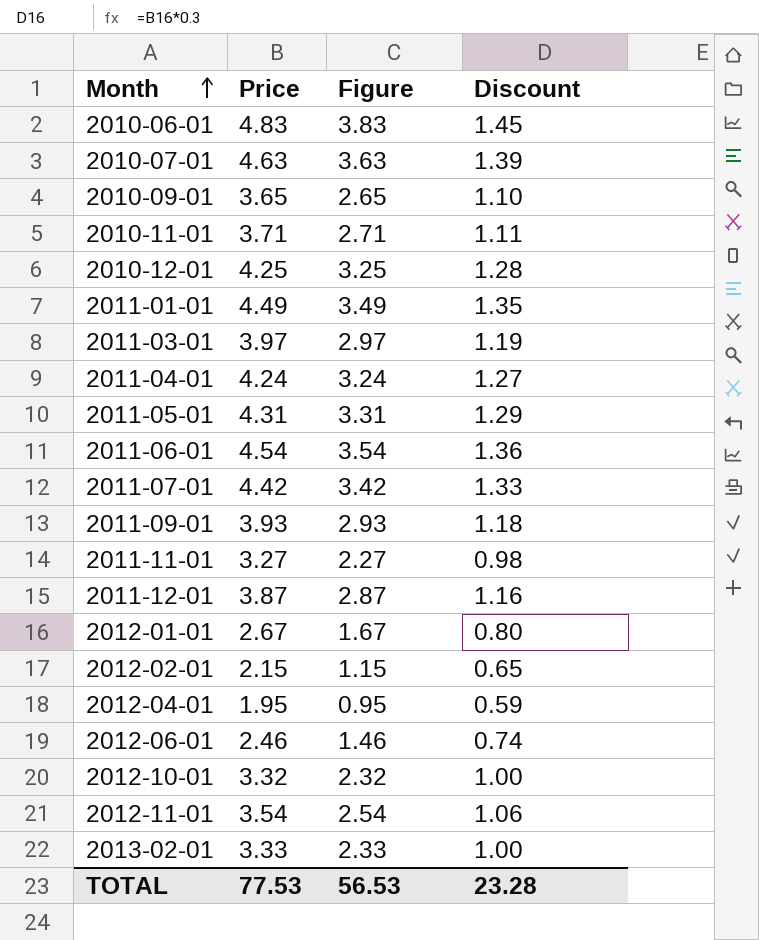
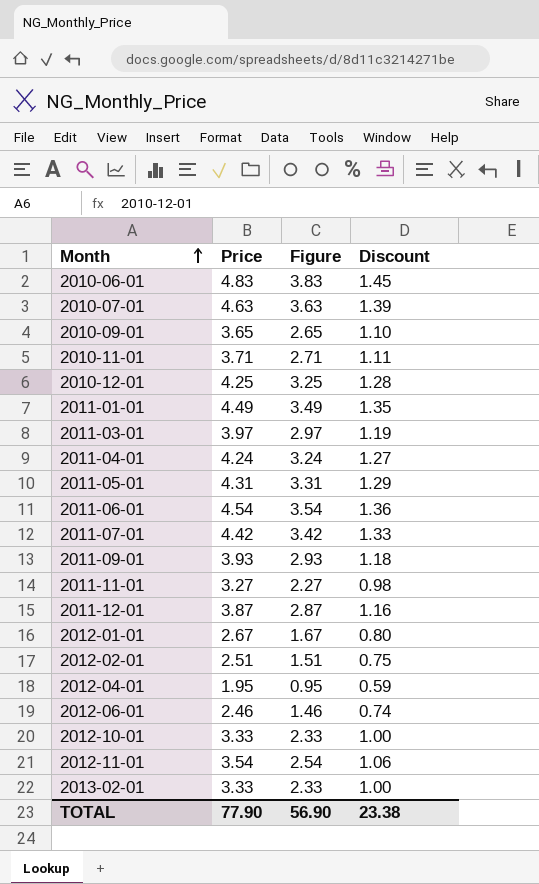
2012-02-01 | Price: 2.15 -> 2.51
2012-02-01 | Figure: 1.15 -> 1.51
2012-02-01 | Discount: 0.65 -> 0.75
2012-10-01 | Price: 3.32 -> 3.33
2012-10-01 | Figure: 2.32 -> 2.33
TOTAL | Price: 77.53 -> 77.90
TOTAL | Figure: 56.53 -> 56.90
TOTAL | Discount: 23.28 -> 23.38

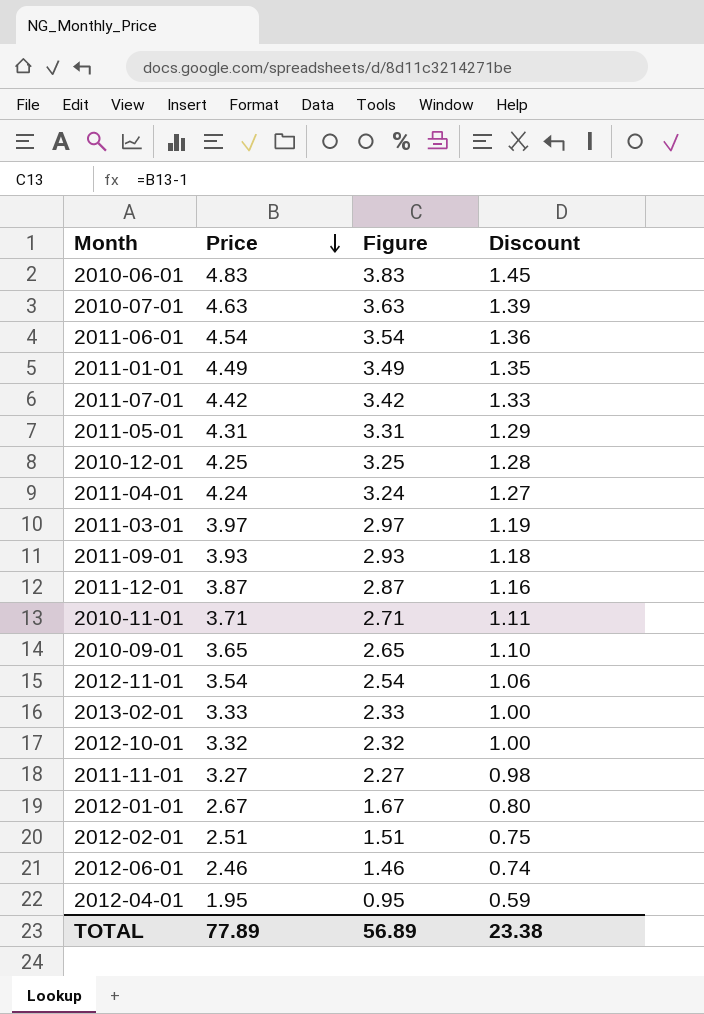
row order: Month ascending -> Price descending
2012-10-01 | Price: 3.33 -> 3.32
2012-10-01 | Figure: 2.33 -> 2.32
TOTAL | Price: 77.90 -> 77.89
TOTAL | Figure: 56.90 -> 56.89

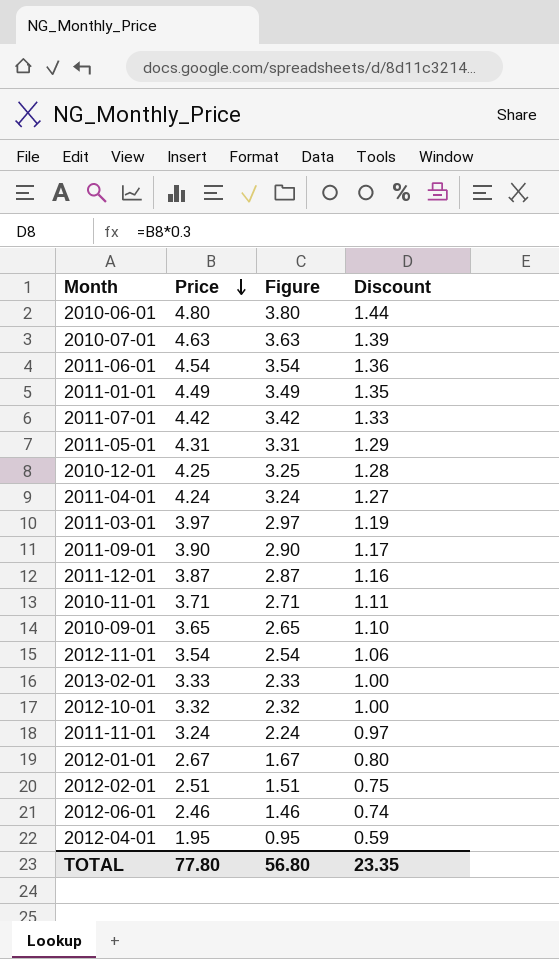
2010-06-01 | Price: 4.83 -> 4.80
2010-06-01 | Figure: 3.83 -> 3.80
2010-06-01 | Discount: 1.45 -> 1.44
2011-09-01 | Price: 3.93 -> 3.90
2011-09-01 | Figure: 2.93 -> 2.90
2011-09-01 | Discount: 1.18 -> 1.17
2011-11-01 | Price: 3.27 -> 3.24
2011-11-01 | Figure: 2.27 -> 2.24
2011-11-01 | Discount: 0.98 -> 0.97
TOTAL | Price: 77.89 -> 77.80
TOTAL | Figure: 56.89 -> 56.80
TOTAL | Discount: 23.38 -> 23.35

